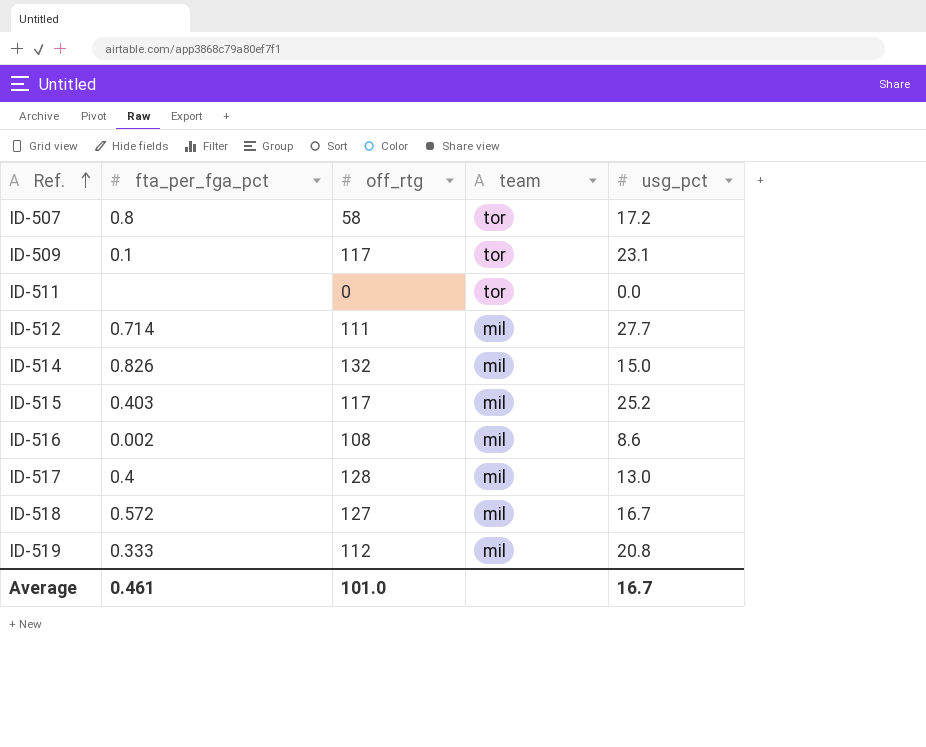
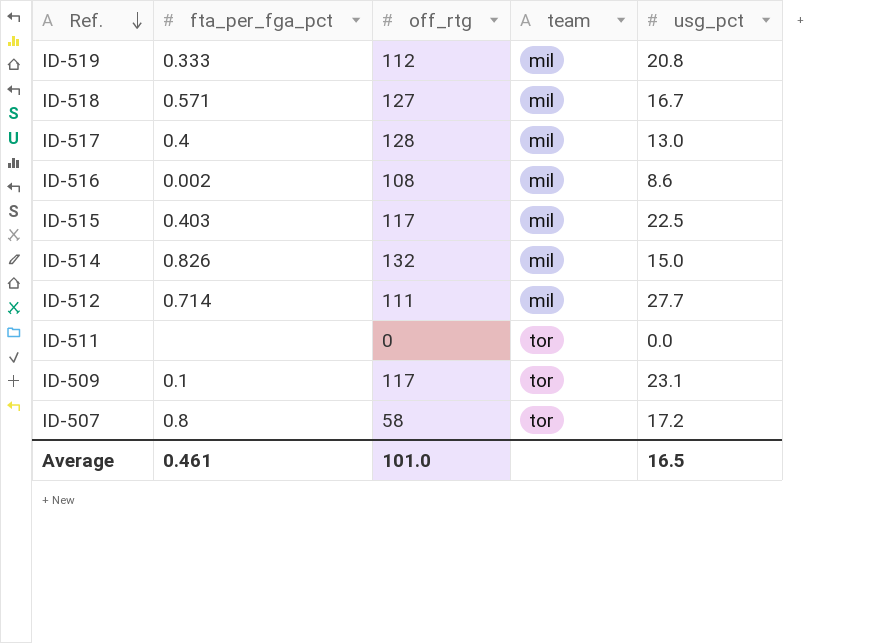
row order: Ref. ascending -> Ref. descending
ID-518 | fta_per_fga_pct: 0.572 -> 0.571
ID-515 | usg_pct: 25.2 -> 22.5
Average | usg_pct: 16.7 -> 16.5

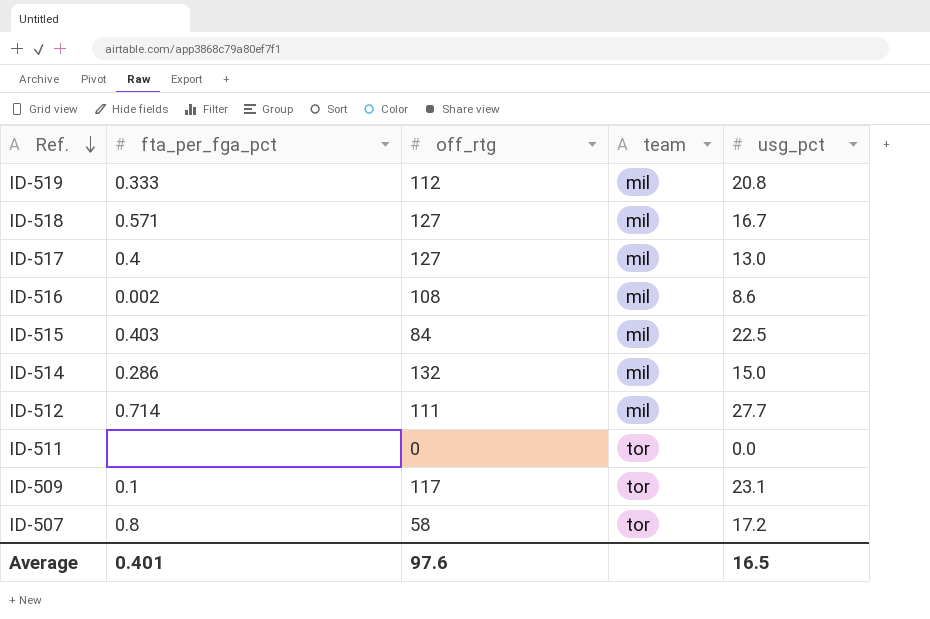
ID-517 | off_rtg: 128 -> 127
ID-515 | off_rtg: 117 -> 84
ID-514 | fta_per_fga_pct: 0.826 -> 0.286
Average | fta_per_fga_pct: 0.461 -> 0.401
Average | off_rtg: 101.0 -> 97.6

